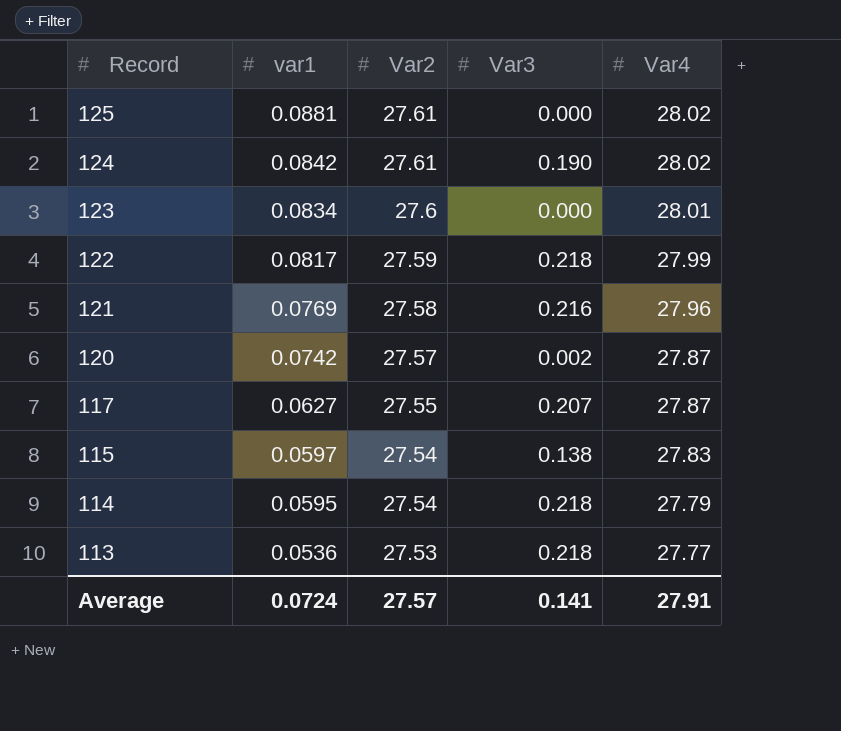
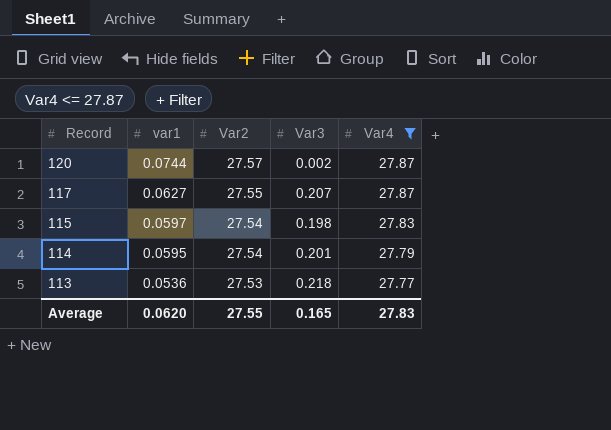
filter: none -> Var4 <= 27.87
120 | var1: 0.0742 -> 0.0744
115 | Var3: 0.138 -> 0.198
114 | Var3: 0.218 -> 0.201
Average | var1: 0.0724 -> 0.0620
Average | Var2: 27.57 -> 27.55
Average | Var3: 0.141 -> 0.165
Average | Var4: 27.91 -> 27.83

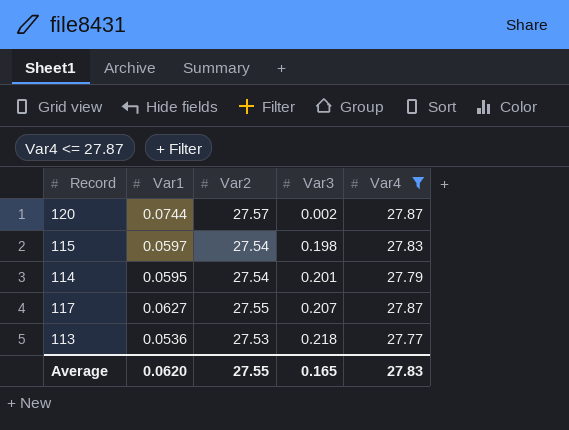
row order: Record descending -> Var3 ascending
column name: var1 -> Var1

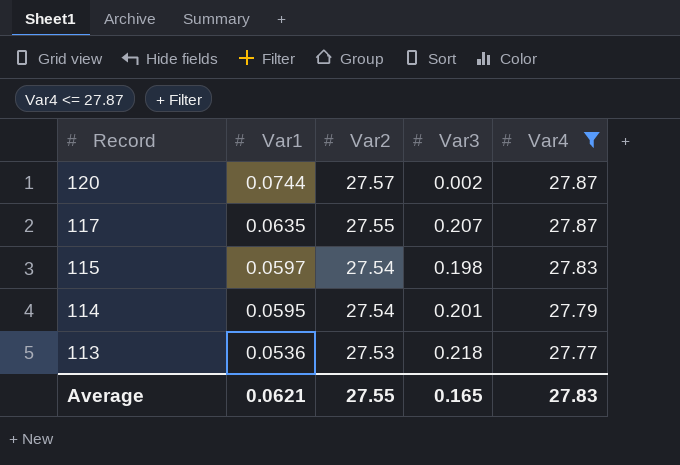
row order: Var3 ascending -> Record descending
117 | Var1: 0.0627 -> 0.0635
Average | Var1: 0.0620 -> 0.0621

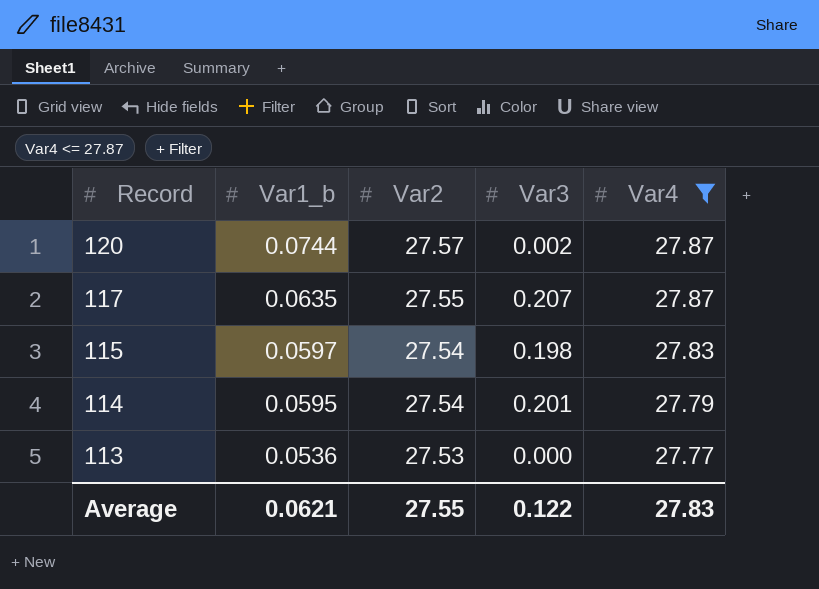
column name: Var1 -> Var1_b
113 | Var3: 0.218 -> 0.000
Average | Var3: 0.165 -> 0.122

